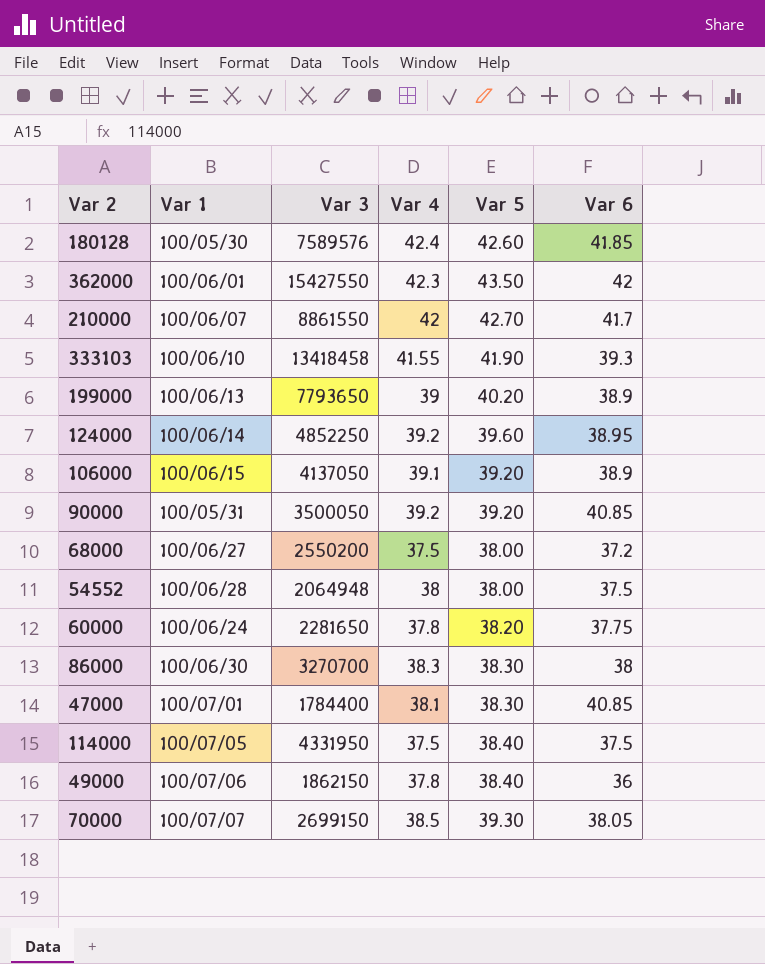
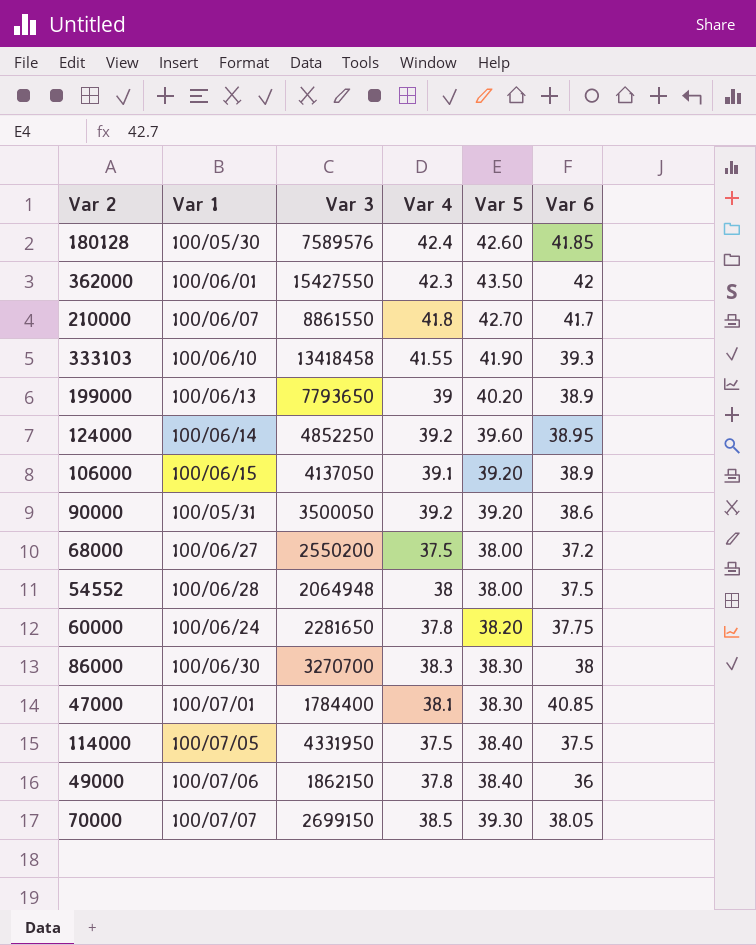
210000 | Var 4: 42 -> 41.8
90000 | Var 6: 40.85 -> 38.6

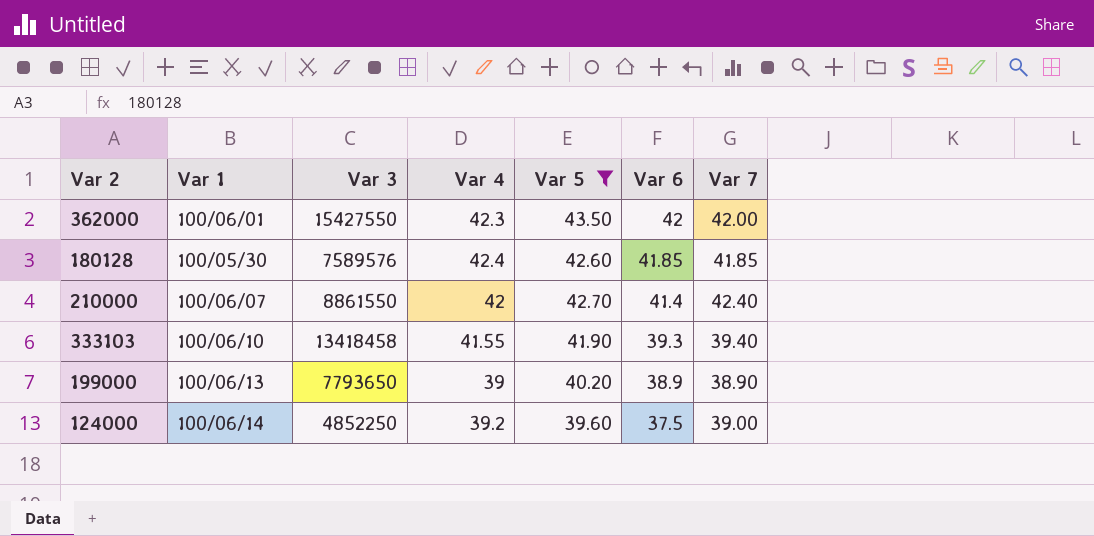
filter: none -> Var 5 >= 39.60
row order: none -> Var 6 descending
column Var 7 | position: none -> 7
210000 | Var 4: 41.8 -> 42
210000 | Var 6: 41.7 -> 41.4
124000 | Var 6: 38.95 -> 37.5

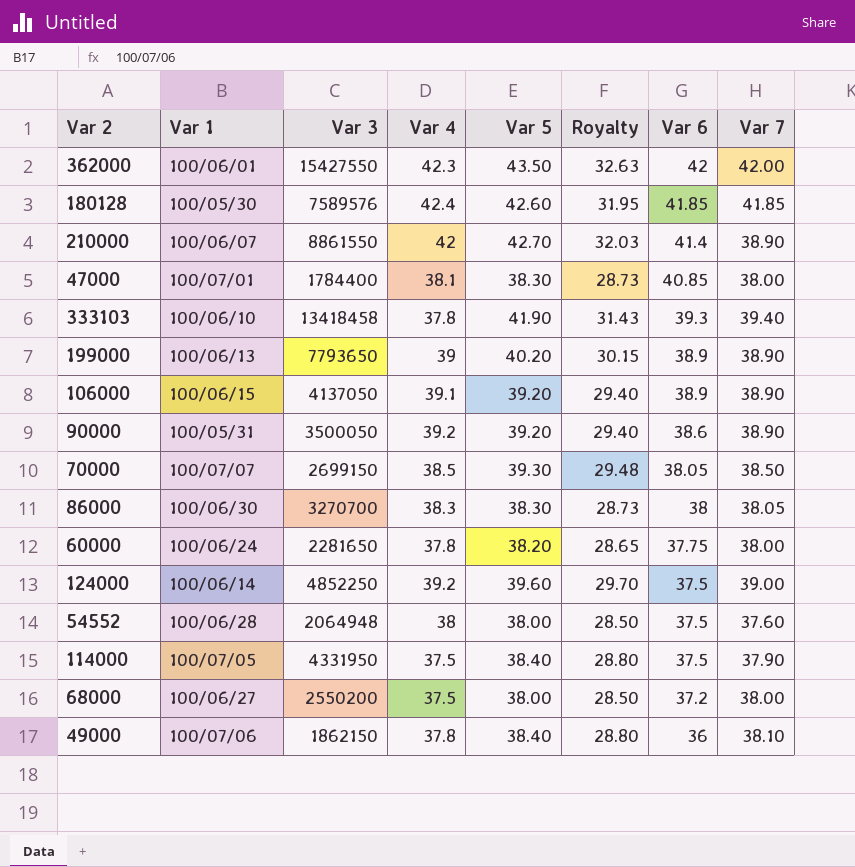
filter: Var 5 >= 39.60 -> none
column Royalty | formula: none -> [Var 5] * 0.75
210000 | Var 7: 42.40 -> 38.90
333103 | Var 4: 41.55 -> 37.8

